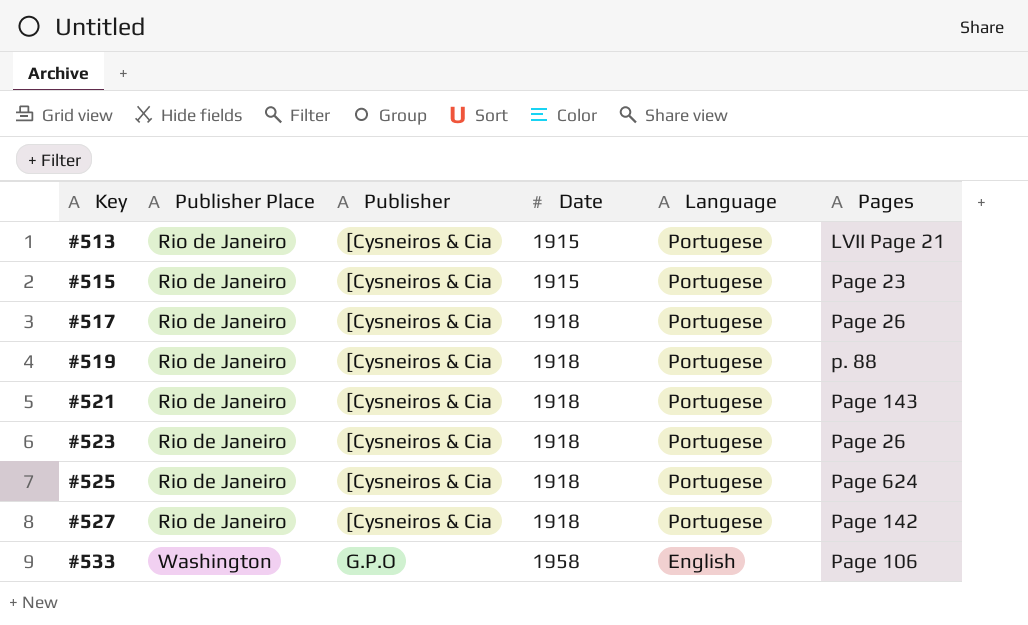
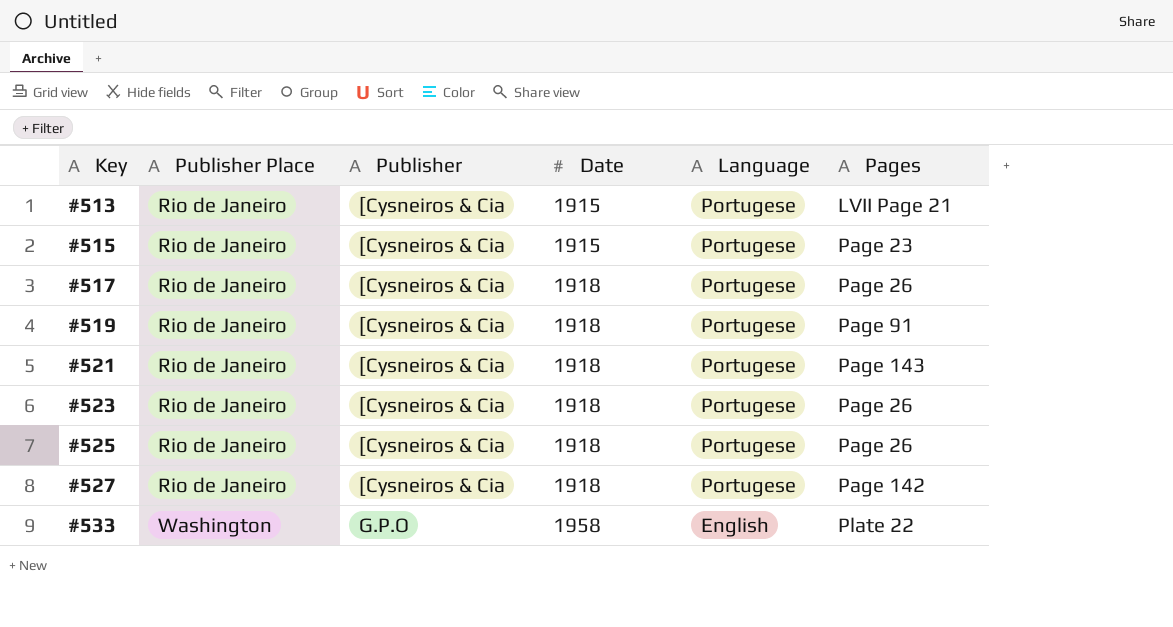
#519 | Pages: p. 88 -> Page 91
#525 | Pages: Page 624 -> Page 26
#533 | Pages: Page 106 -> Plate 22

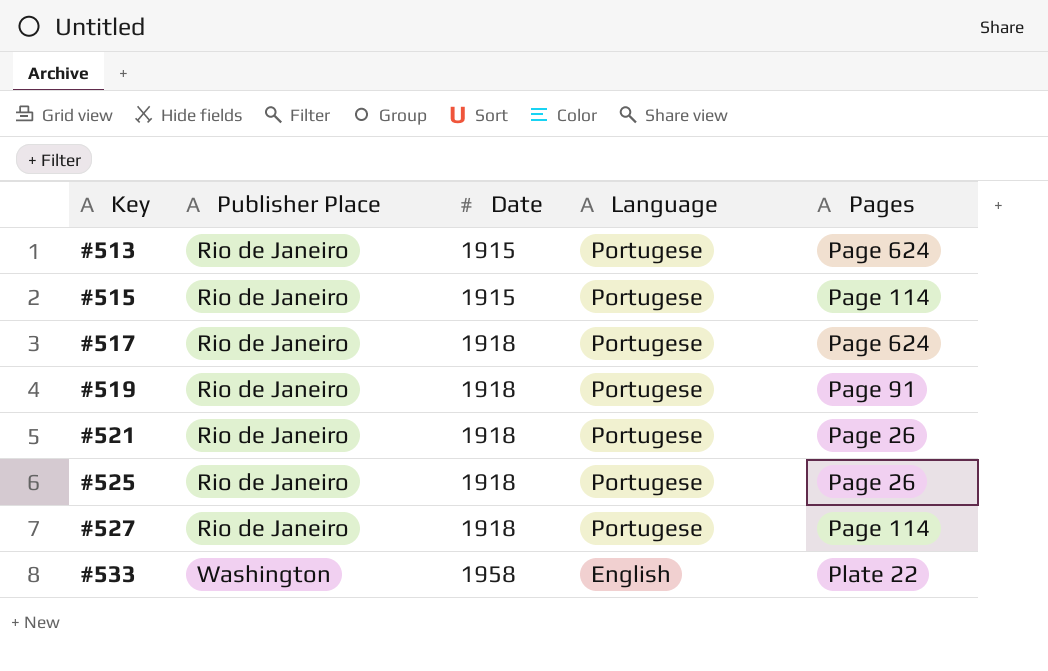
column Publisher | position: 3 -> none
row #523: Rio de Janeiro | [Cysneiros & Cia | 1918 | Portugese | Page 26 -> none
#513 | Pages: LVII Page 21 -> Page 624
#515 | Pages: Page 23 -> Page 114
#517 | Pages: Page 26 -> Page 624
#521 | Pages: Page 143 -> Page 26
#527 | Pages: Page 142 -> Page 114

